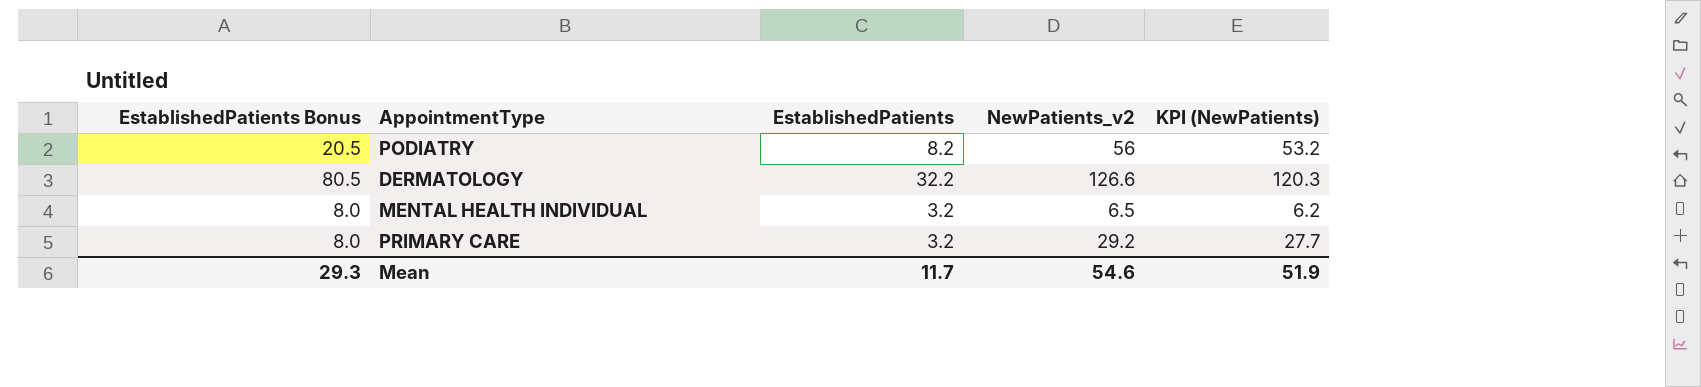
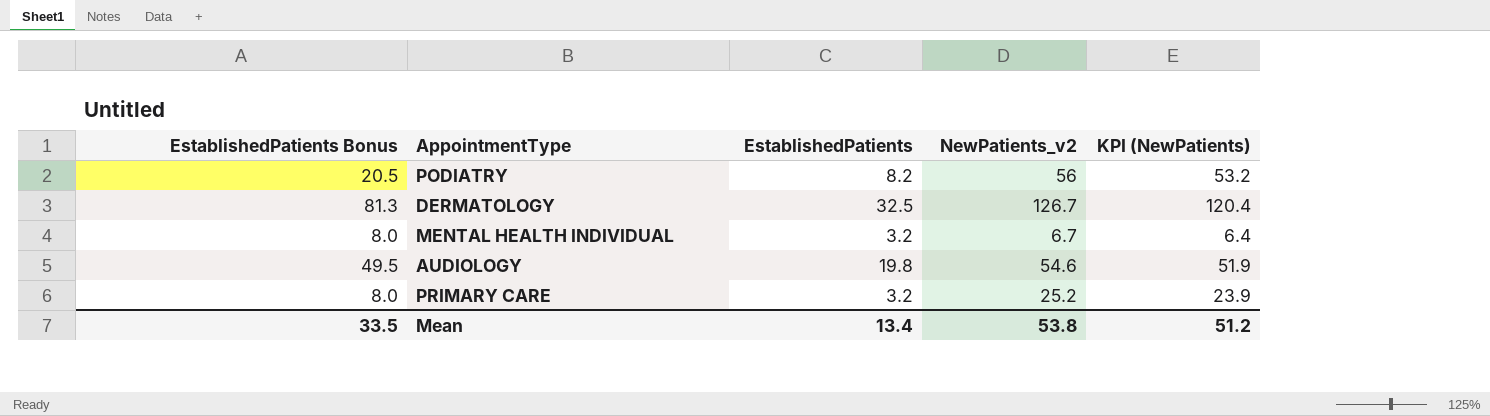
DERMATOLOGY | EstablishedPatients Bonus: 80.5 -> 81.3
DERMATOLOGY | EstablishedPatients: 32.2 -> 32.5
DERMATOLOGY | NewPatients_v2: 126.6 -> 126.7
DERMATOLOGY | KPI (NewPatients): 120.3 -> 120.4
MENTAL HEALTH INDIVIDUAL | NewPatients_v2: 6.5 -> 6.7
MENTAL HEALTH INDIVIDUAL | KPI (NewPatients): 6.2 -> 6.4
row AUDIOLOGY: none -> 49.5 | 19.8 | 54.6 | 51.9
PRIMARY CARE | NewPatients_v2: 29.2 -> 25.2
PRIMARY CARE | KPI (NewPatients): 27.7 -> 23.9
Mean | EstablishedPatients Bonus: 29.3 -> 33.5
Mean | EstablishedPatients: 11.7 -> 13.4
Mean | NewPatients_v2: 54.6 -> 53.8
Mean | KPI (NewPatients): 51.9 -> 51.2

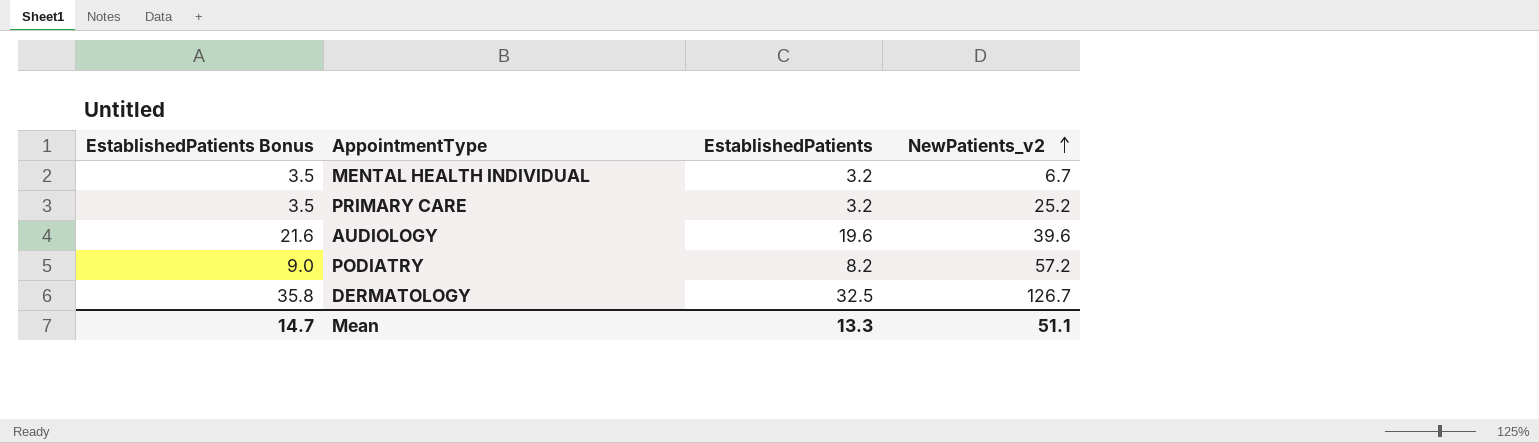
row order: none -> NewPatients_v2 ascending
column KPI (NewPatients) | formula: [NewPatients_v2] * 0.95 -> none
column EstablishedPatients Bonus | formula: [EstablishedPatients] * 2.5 -> [EstablishedPatients] * 1.1
AUDIOLOGY | EstablishedPatients: 19.8 -> 19.6
AUDIOLOGY | NewPatients_v2: 54.6 -> 39.6
PODIATRY | NewPatients_v2: 56 -> 57.2
Mean | EstablishedPatients Bonus: 33.5 -> 14.7
Mean | EstablishedPatients: 13.4 -> 13.3
Mean | NewPatients_v2: 53.8 -> 51.1

